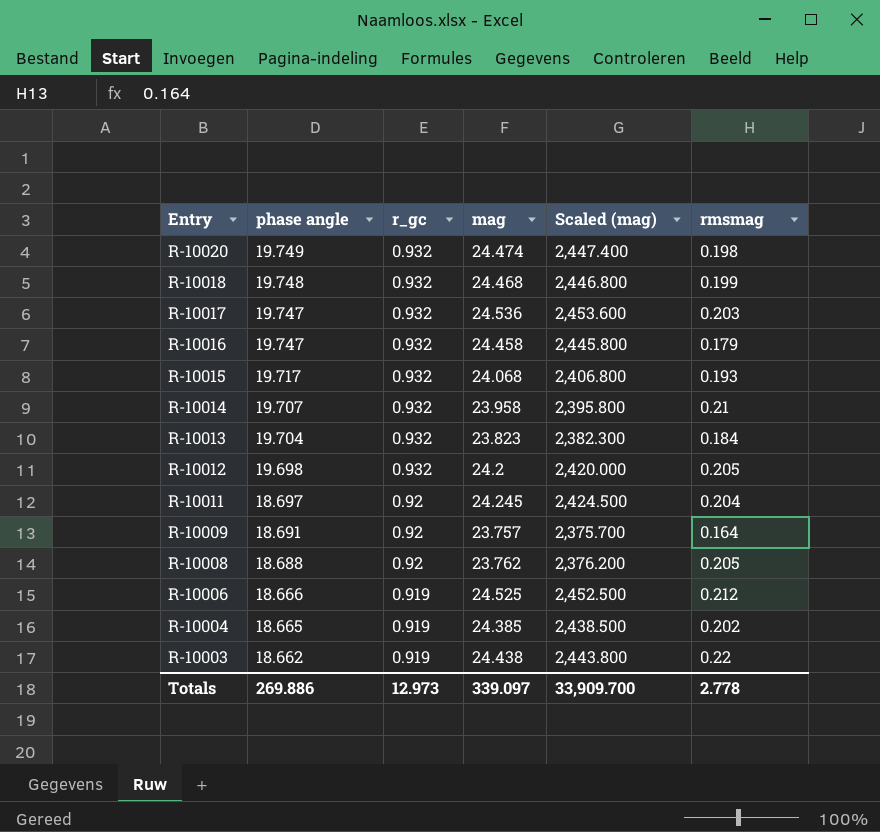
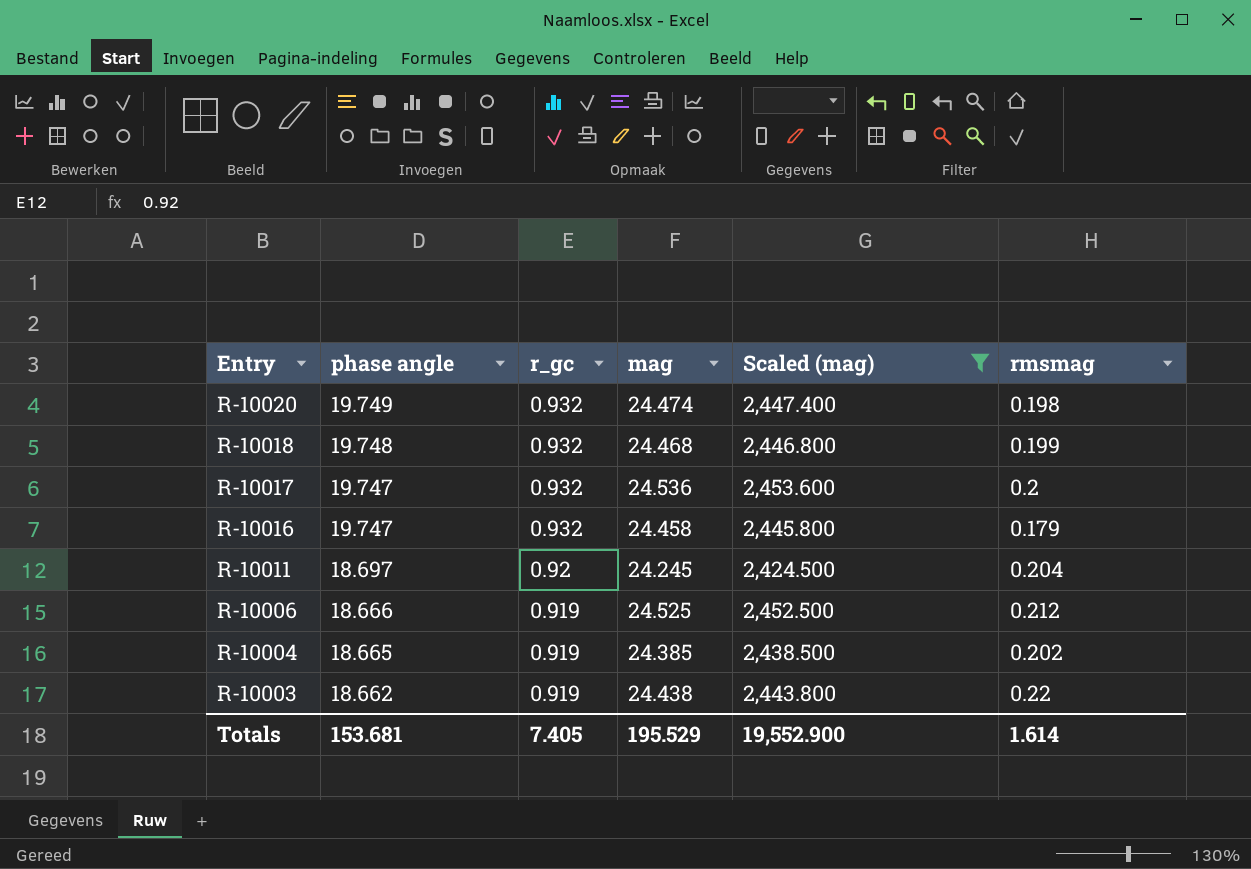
filter: none -> Scaled (mag) >= 2,424.500
R-10017 | rmsmag: 0.203 -> 0.2
Totals | phase angle: 269.886 -> 153.681
Totals | r_gc: 12.973 -> 7.405
Totals | mag: 339.097 -> 195.529
Totals | Scaled (mag): 33,909.700 -> 19,552.900
Totals | rmsmag: 2.778 -> 1.614

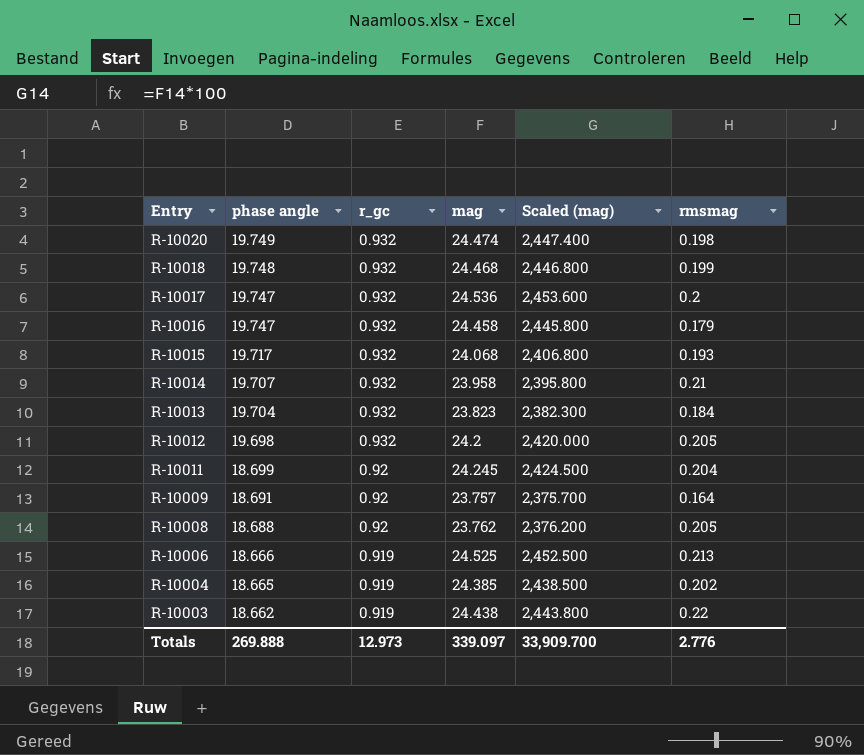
filter: Scaled (mag) >= 2,424.500 -> none
R-10011 | phase angle: 18.697 -> 18.699
R-10006 | rmsmag: 0.212 -> 0.213
Totals | phase angle: 153.681 -> 269.888
Totals | r_gc: 7.405 -> 12.973
Totals | mag: 195.529 -> 339.097
Totals | Scaled (mag): 19,552.900 -> 33,909.700
Totals | rmsmag: 1.614 -> 2.776

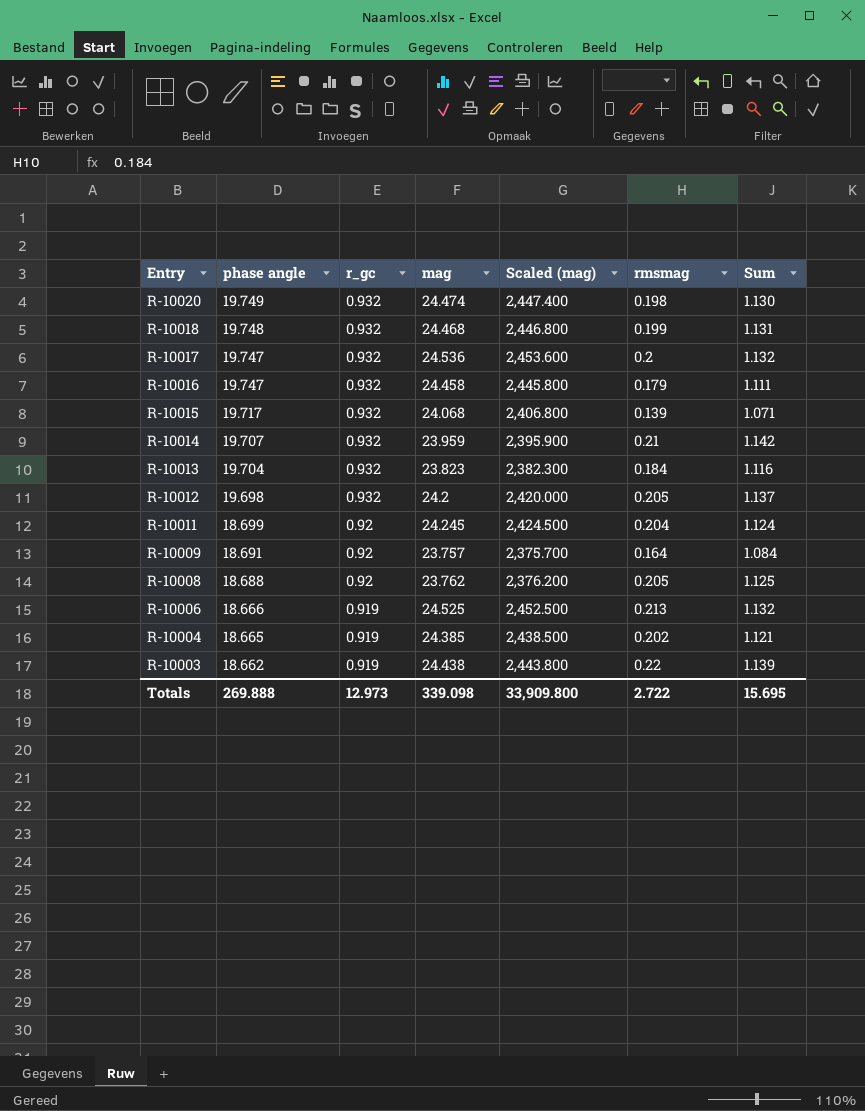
column Sum | formula: none -> [r_gc] + [rmsmag]
R-10015 | rmsmag: 0.193 -> 0.139
R-10014 | mag: 23.958 -> 23.959
R-10014 | Scaled (mag): 2,395.800 -> 2,395.900
Totals | mag: 339.097 -> 339.098
Totals | Scaled (mag): 33,909.700 -> 33,909.800
Totals | rmsmag: 2.776 -> 2.722

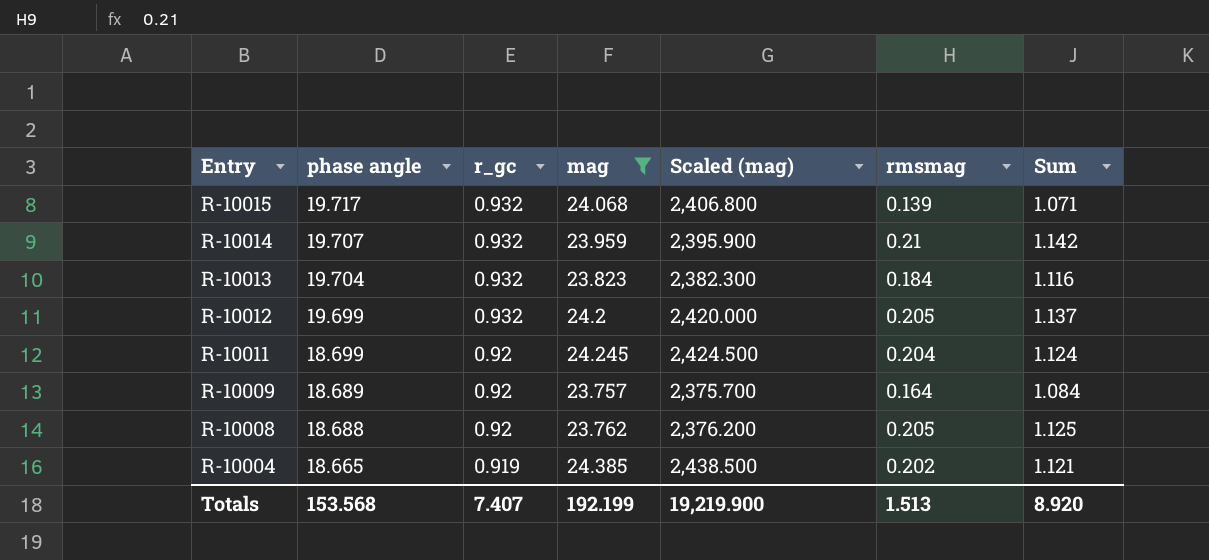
filter: none -> mag <= 24.385
R-10012 | phase angle: 19.698 -> 19.699
R-10009 | phase angle: 18.691 -> 18.689
Totals | phase angle: 269.888 -> 153.568
Totals | r_gc: 12.973 -> 7.407
Totals | mag: 339.098 -> 192.199
Totals | Scaled (mag): 33,909.800 -> 19,219.900
Totals | rmsmag: 2.722 -> 1.513
Totals | Sum: 15.695 -> 8.920

